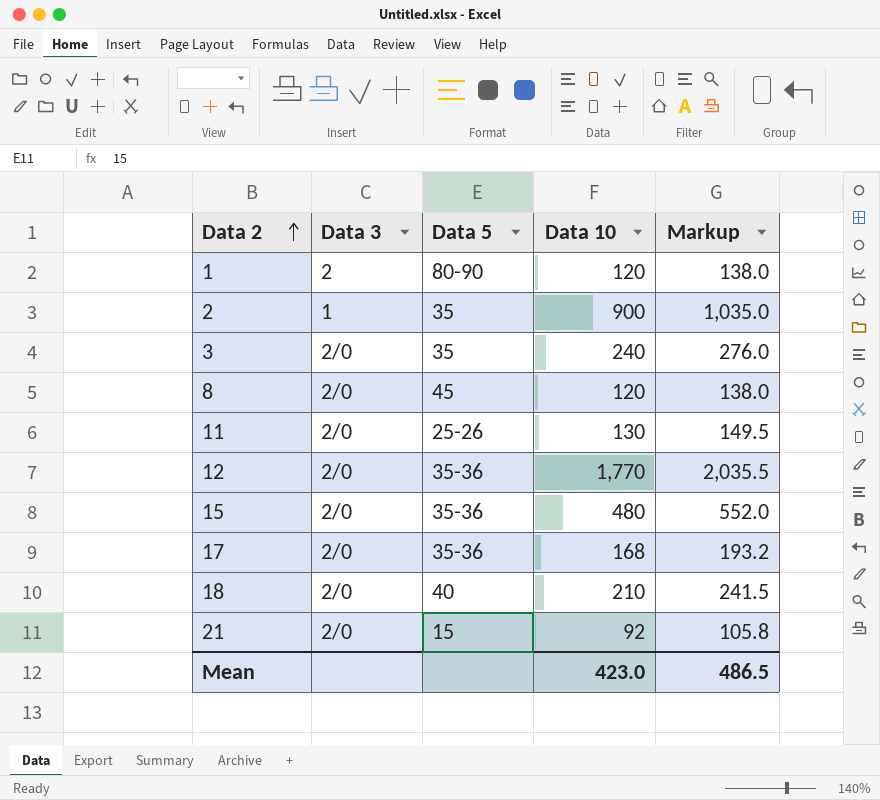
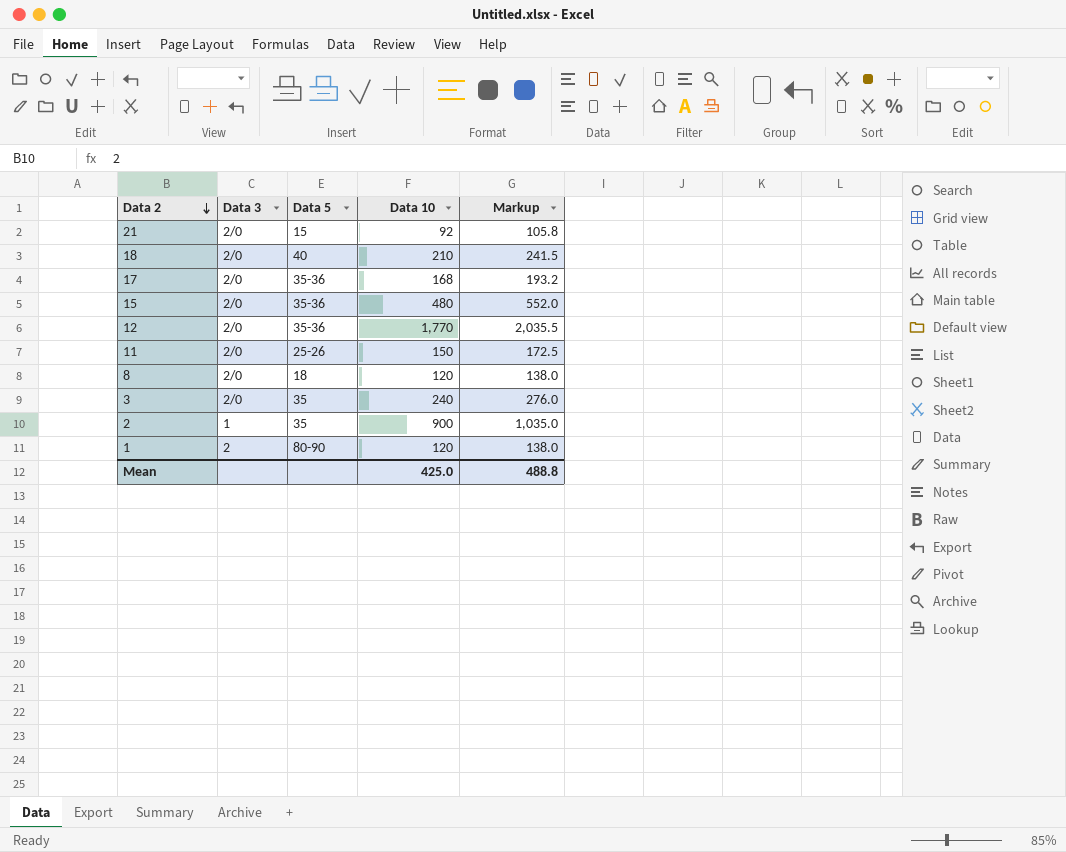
row order: Data 2 ascending -> Data 2 descending
11 | Data 10: 130 -> 150
11 | Markup: 149.5 -> 172.5
8 | Data 5: 45 -> 18
Mean | Data 10: 423.0 -> 425.0
Mean | Markup: 486.5 -> 488.8

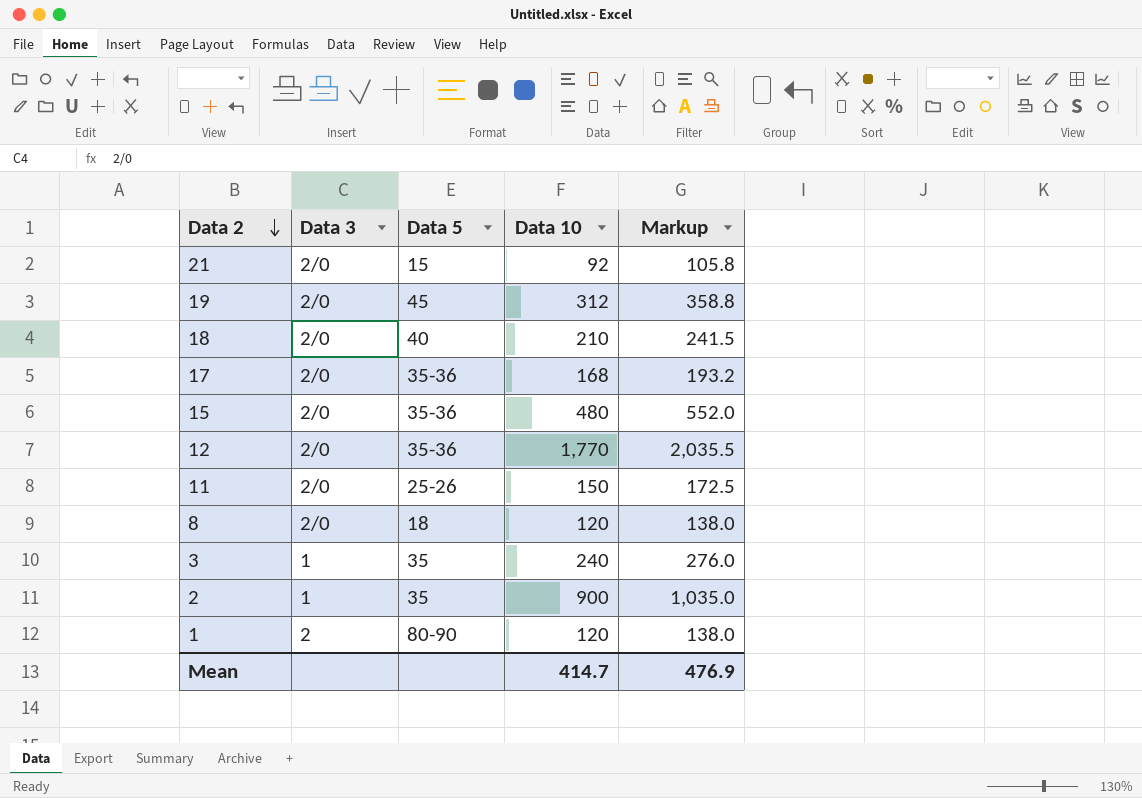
row 19: none -> 2/0 | 45 | 312 | 358.8
3 | Data 3: 2/0 -> 1
Mean | Data 10: 425.0 -> 414.7
Mean | Markup: 488.8 -> 476.9

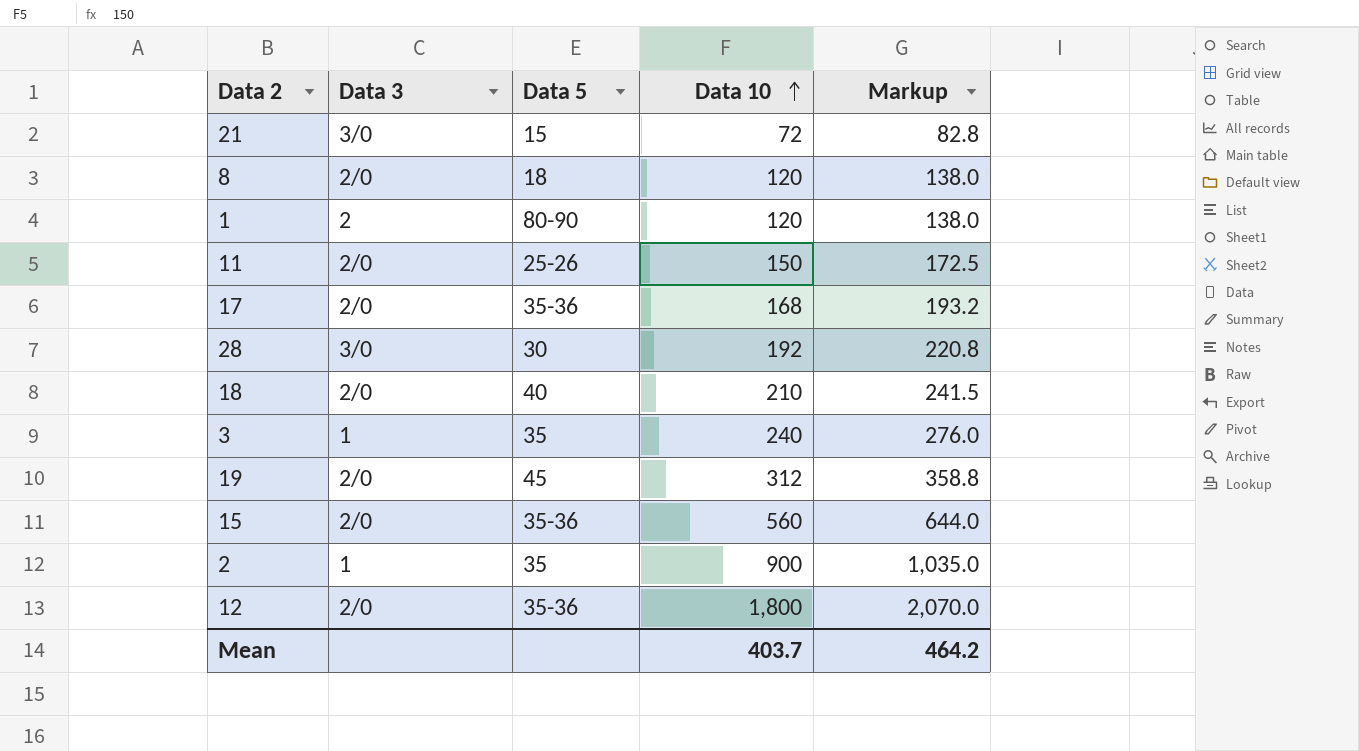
row order: Data 2 descending -> Data 10 ascending
21 | Data 3: 2/0 -> 3/0
21 | Data 10: 92 -> 72
21 | Markup: 105.8 -> 82.8
row 28: none -> 3/0 | 30 | 192 | 220.8
15 | Data 10: 480 -> 560
15 | Markup: 552.0 -> 644.0
12 | Data 10: 1,770 -> 1,800
12 | Markup: 2,035.5 -> 2,070.0
Mean | Data 10: 414.7 -> 403.7
Mean | Markup: 476.9 -> 464.2

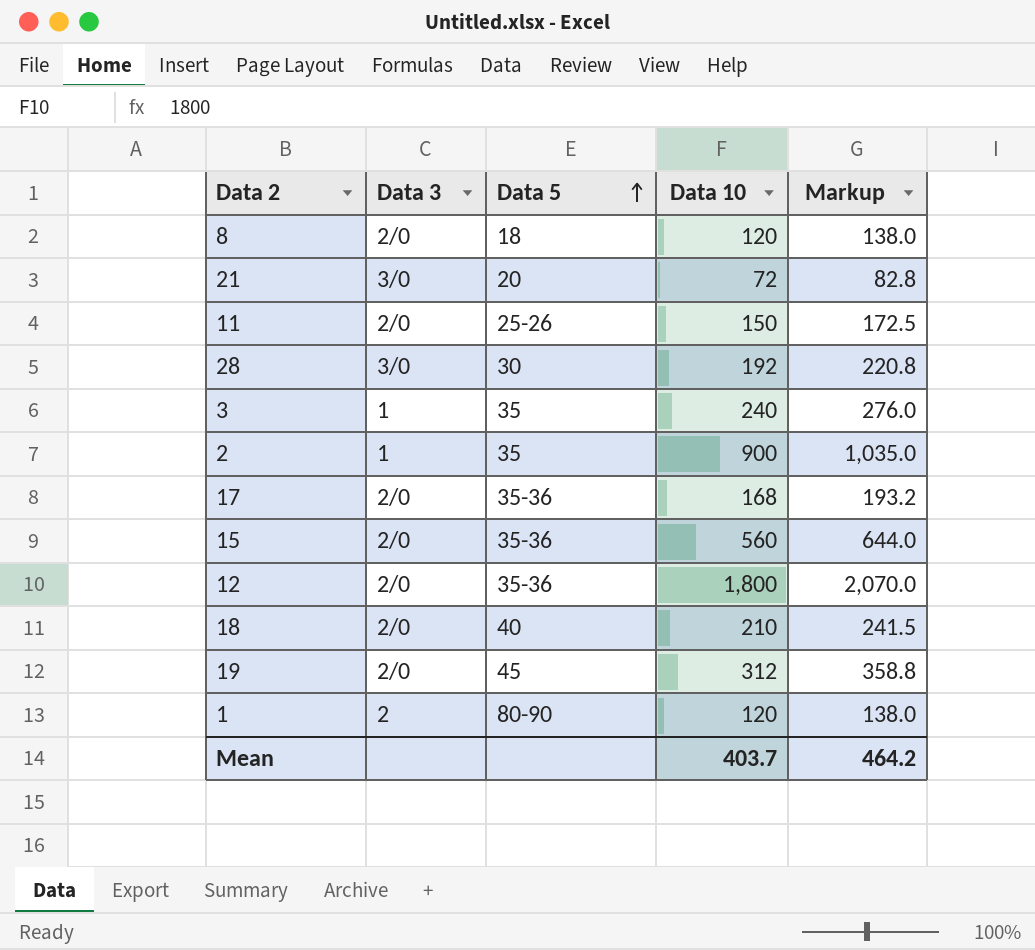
row order: Data 10 ascending -> Data 5 ascending
21 | Data 5: 15 -> 20

